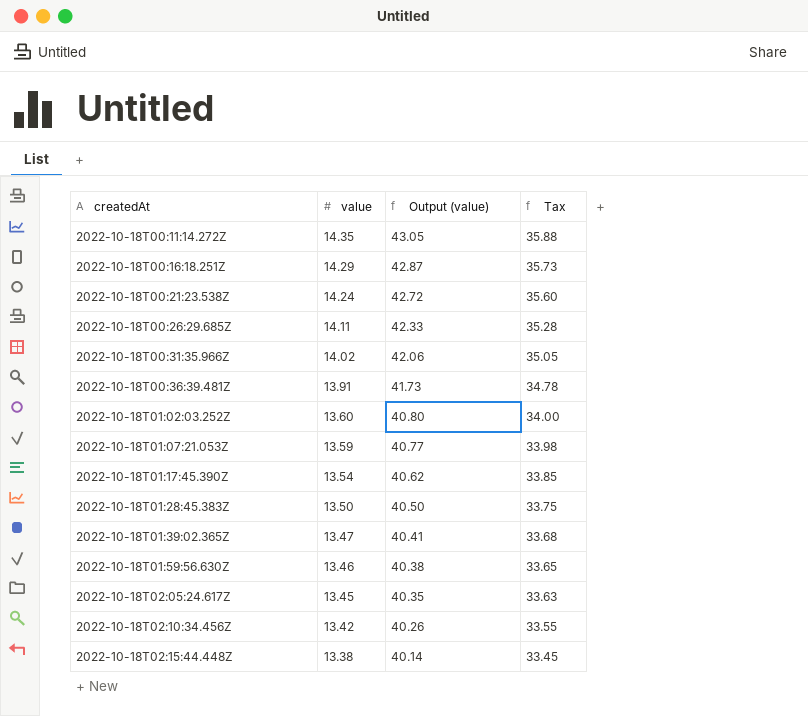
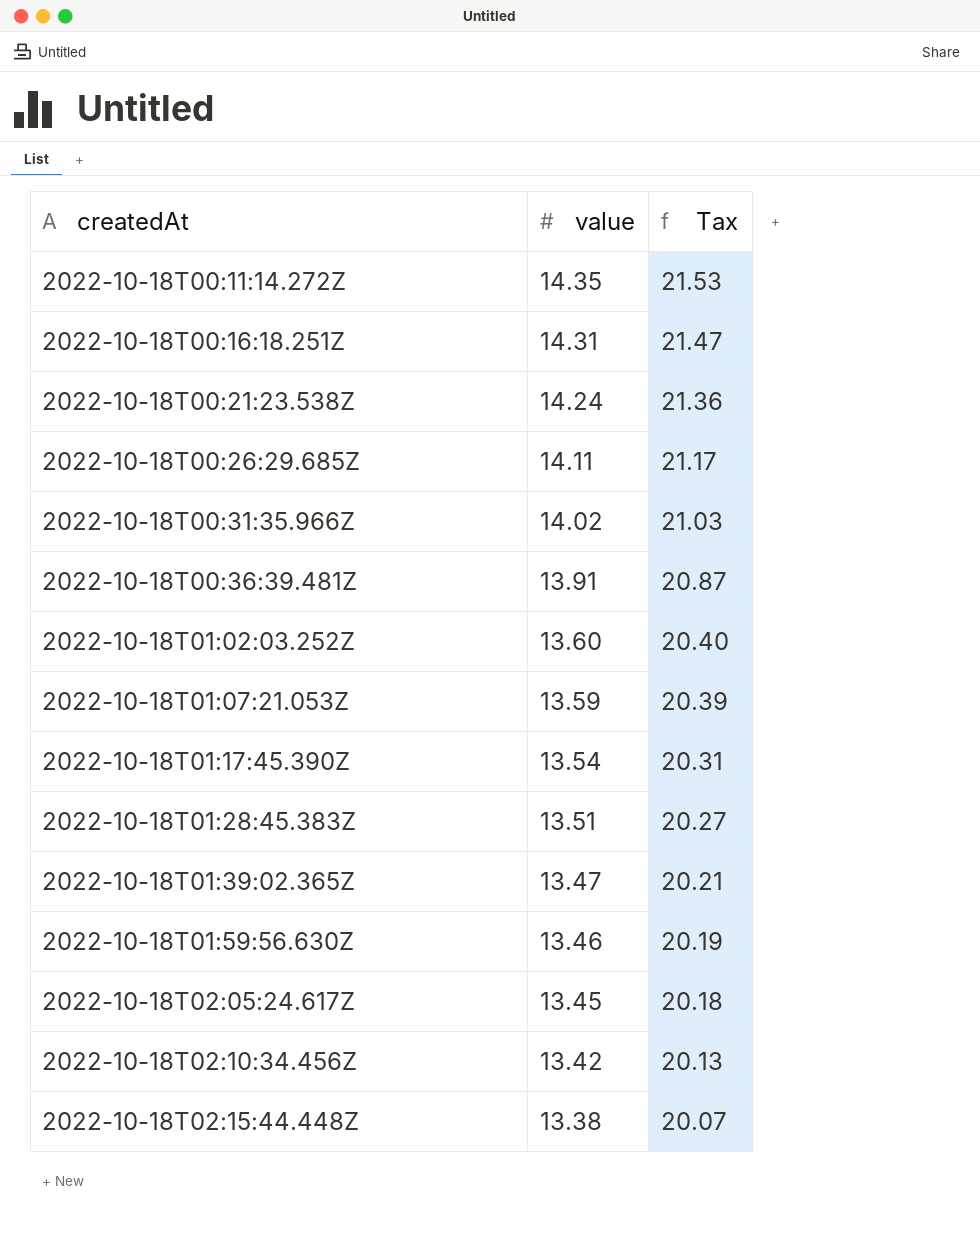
column Output (value) | formula: [value] * 3 -> none
column Tax | formula: [value] * 2.5 -> [value] * 1.5
2022-10-18T00:16:18.251Z | value: 14.29 -> 14.31
2022-10-18T01:28:45.383Z | value: 13.50 -> 13.51

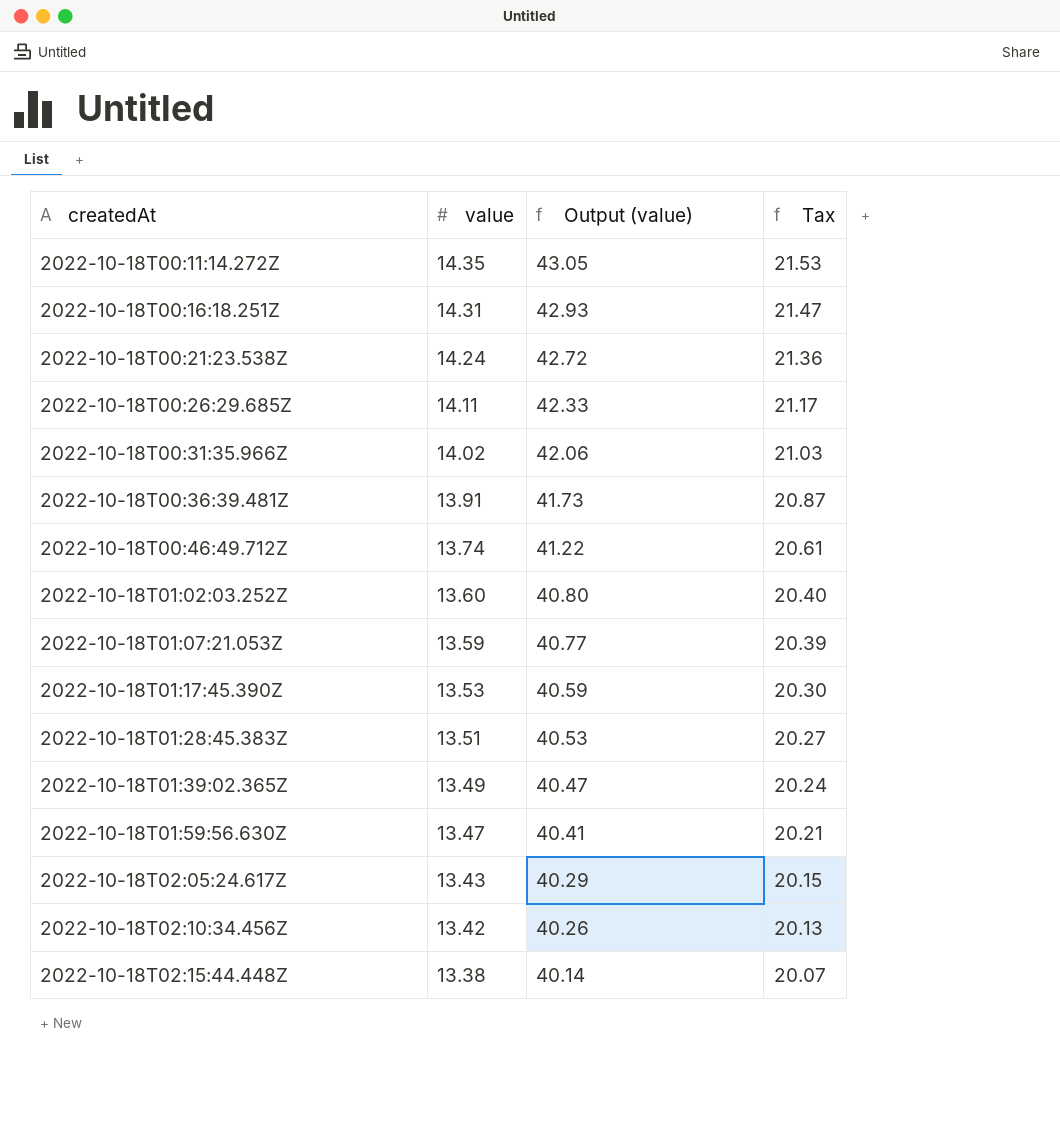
column Output (value) | formula: none -> [value] * 3
row 2022-10-18T00:46:49.712Z: none -> 13.74 | 41.22 | 20.61
2022-10-18T01:17:45.390Z | value: 13.54 -> 13.53
2022-10-18T01:17:45.390Z | Tax: 20.31 -> 20.30
2022-10-18T01:39:02.365Z | value: 13.47 -> 13.49
2022-10-18T01:39:02.365Z | Tax: 20.21 -> 20.24
2022-10-18T01:59:56.630Z | value: 13.46 -> 13.47
2022-10-18T01:59:56.630Z | Tax: 20.19 -> 20.21
2022-10-18T02:05:24.617Z | value: 13.45 -> 13.43
2022-10-18T02:05:24.617Z | Tax: 20.18 -> 20.15

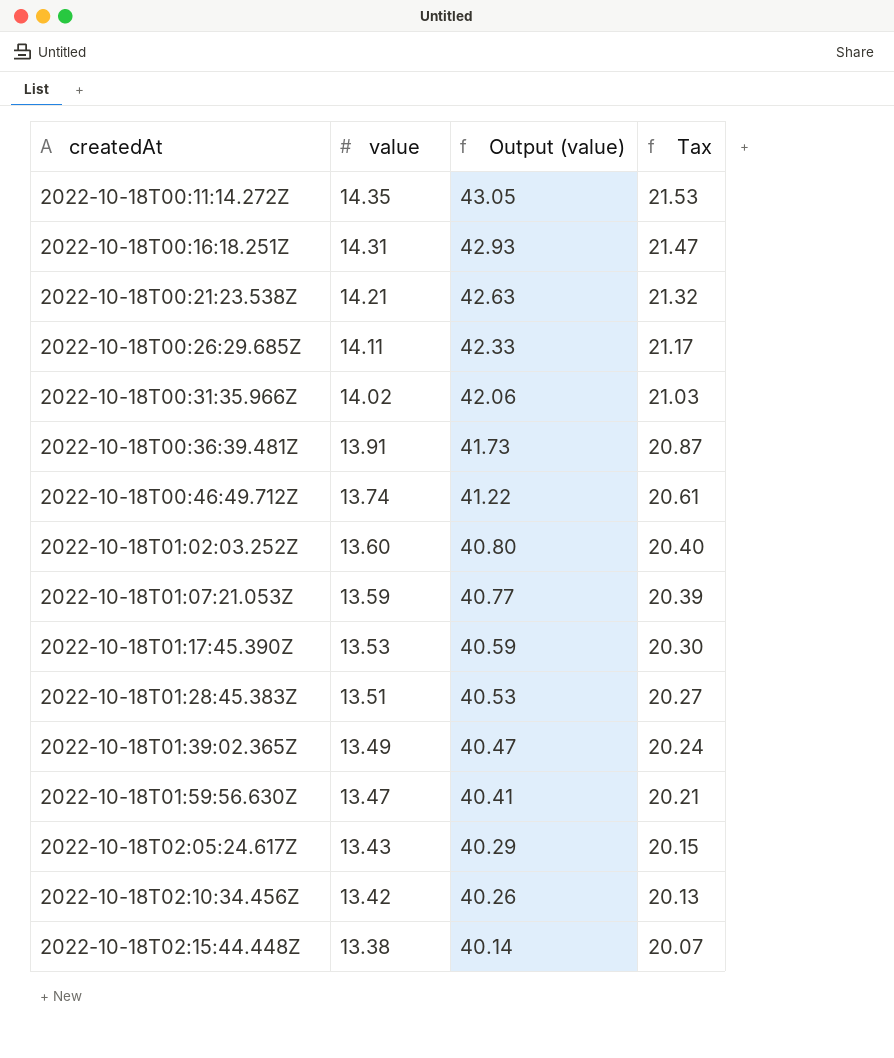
2022-10-18T00:21:23.538Z | value: 14.24 -> 14.21
2022-10-18T00:21:23.538Z | Output (value): 42.72 -> 42.63
2022-10-18T00:21:23.538Z | Tax: 21.36 -> 21.32

